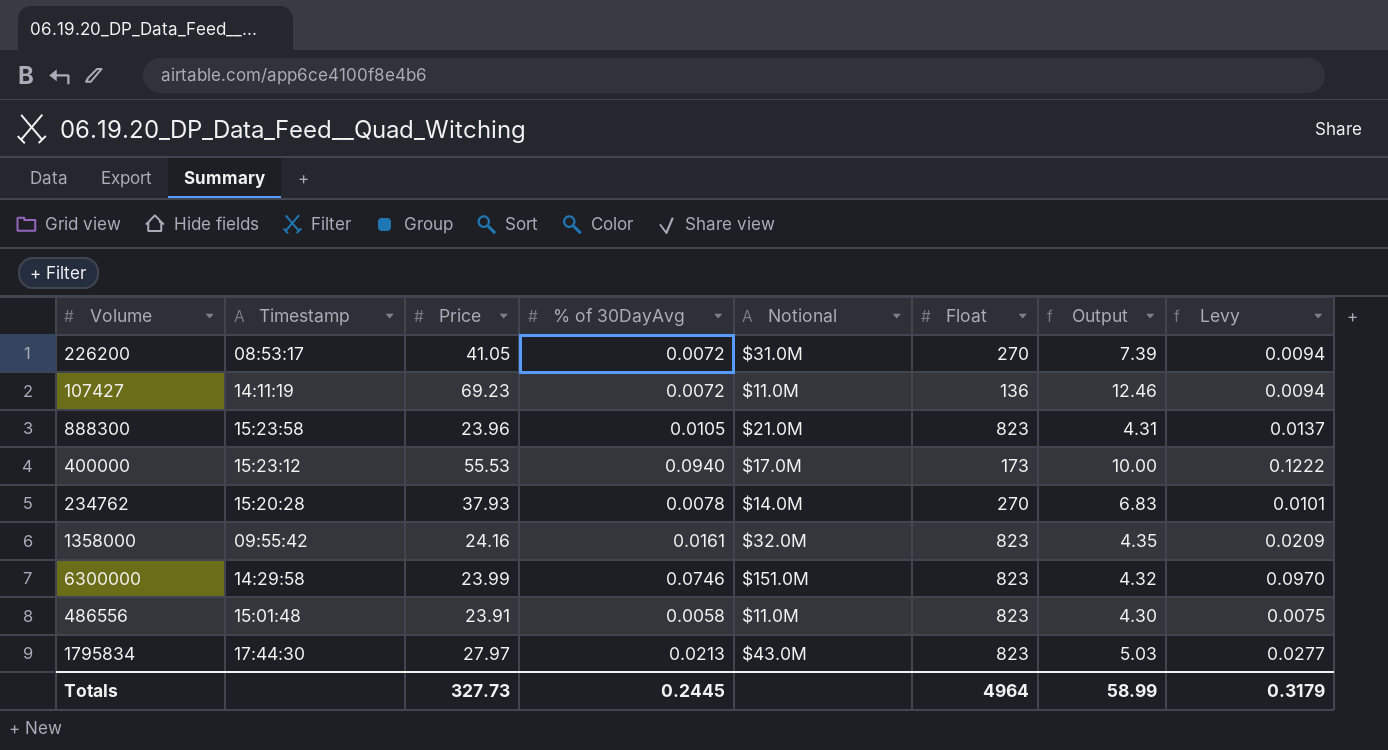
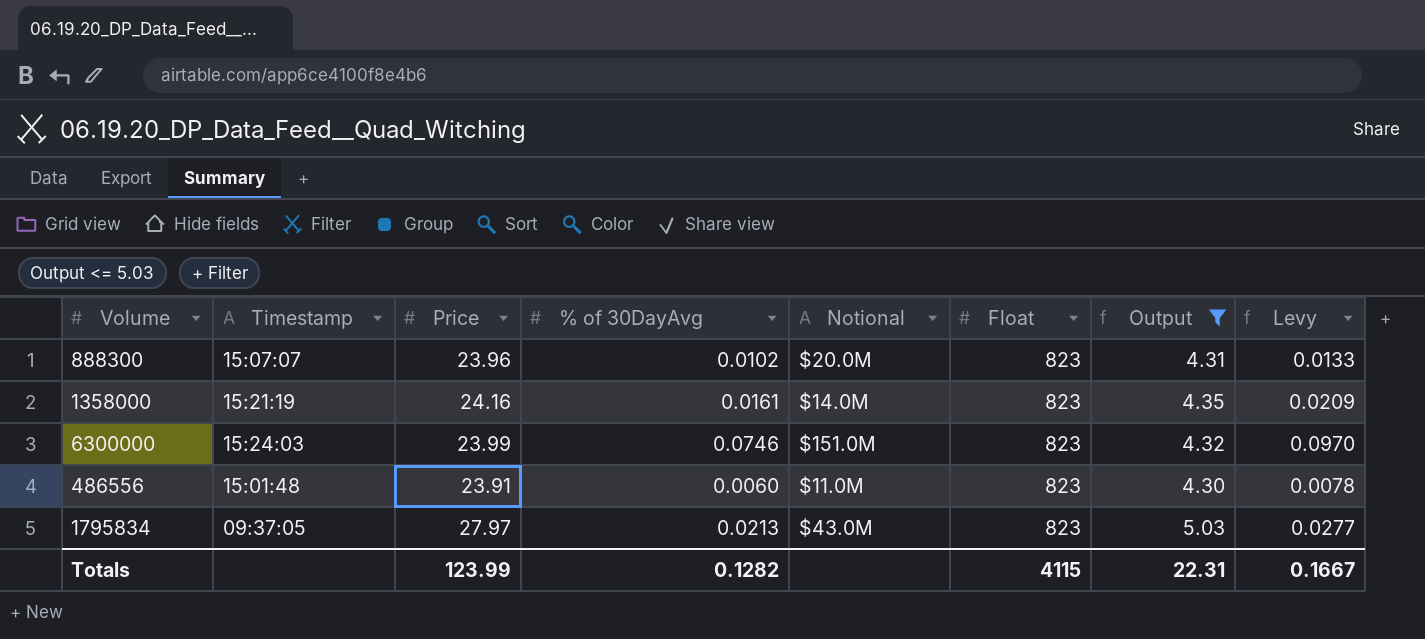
filter: none -> Output <= 5.03
888300 | Timestamp: 15:23:58 -> 15:07:07
888300 | % of 30DayAvg: 0.0105 -> 0.0102
888300 | Notional: $21.0M -> $20.0M
888300 | Levy: 0.0137 -> 0.0133
1358000 | Timestamp: 09:55:42 -> 15:21:19
1358000 | Notional: $32.0M -> $14.0M
6300000 | Timestamp: 14:29:58 -> 15:24:03
486556 | % of 30DayAvg: 0.0058 -> 0.0060
486556 | Levy: 0.0075 -> 0.0078
1795834 | Timestamp: 17:44:30 -> 09:37:05
Totals | Price: 327.73 -> 123.99
Totals | % of 30DayAvg: 0.2445 -> 0.1282
Totals | Float: 4964 -> 4115
Totals | Output: 58.99 -> 22.31
Totals | Levy: 0.3179 -> 0.1667

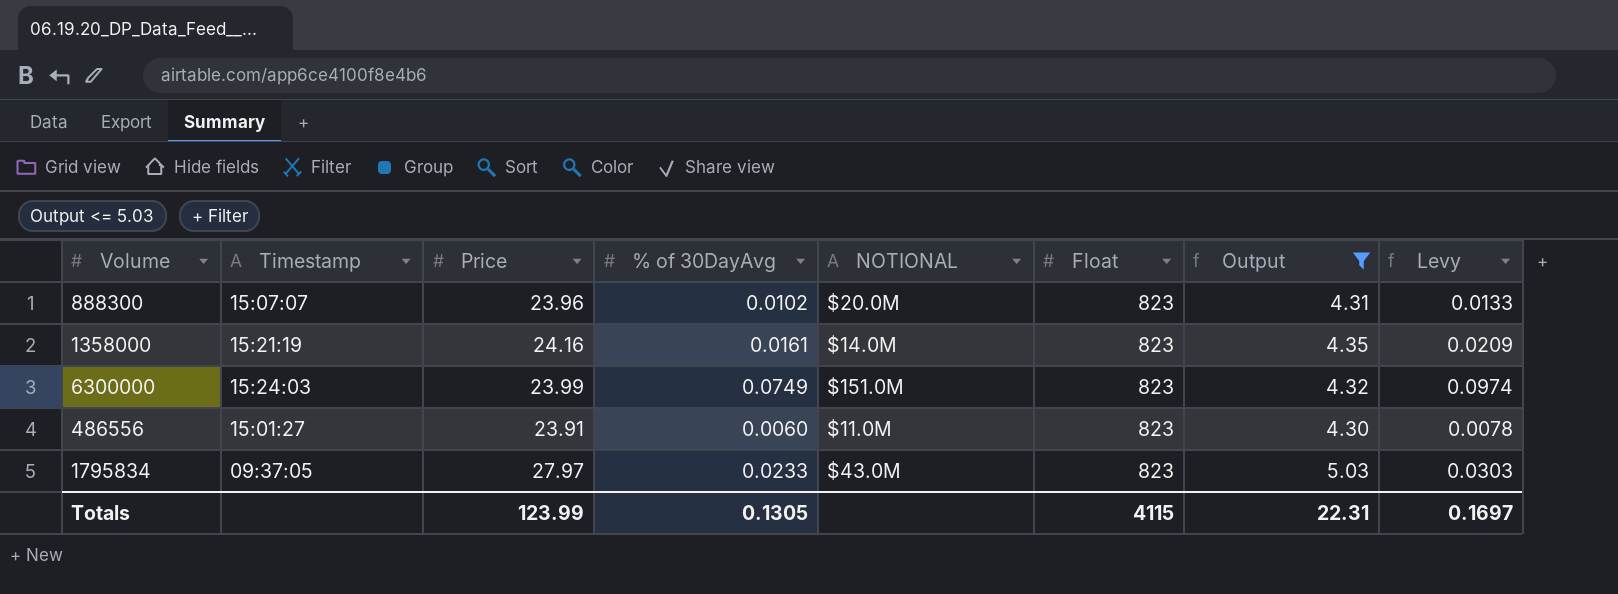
column name: Notional -> NOTIONAL
6300000 | % of 30DayAvg: 0.0746 -> 0.0749
6300000 | Levy: 0.0970 -> 0.0974
486556 | Timestamp: 15:01:48 -> 15:01:27
1795834 | % of 30DayAvg: 0.0213 -> 0.0233
1795834 | Levy: 0.0277 -> 0.0303
Totals | % of 30DayAvg: 0.1282 -> 0.1305
Totals | Levy: 0.1667 -> 0.1697

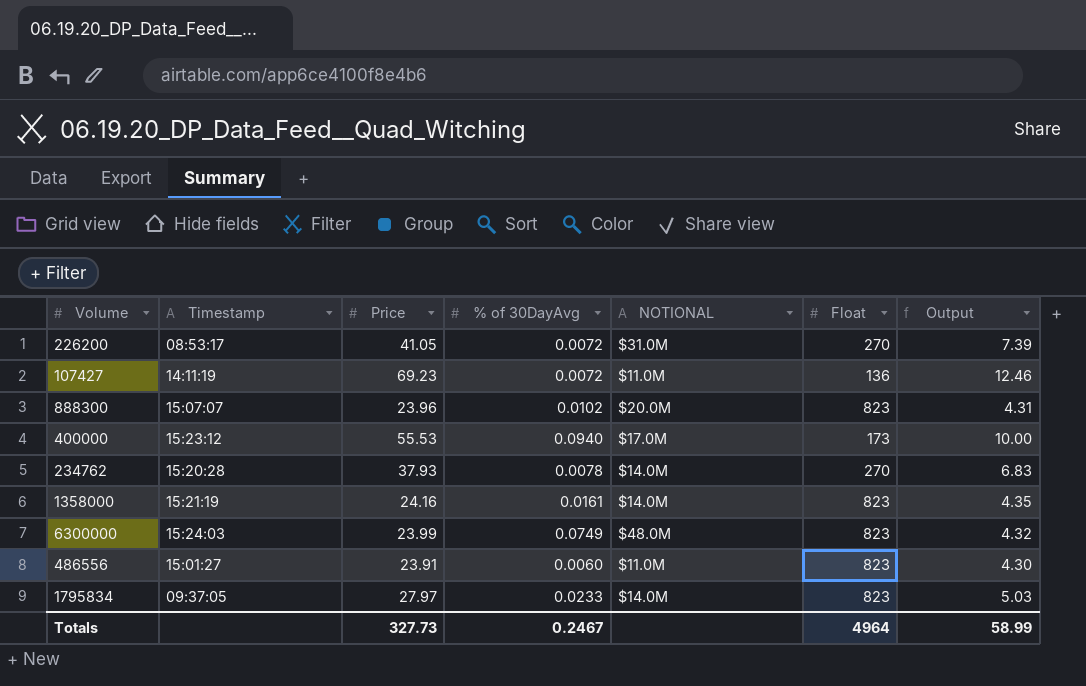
filter: Output <= 5.03 -> none
column Levy | formula: [% of 30DayAvg] * 1.3 -> none
6300000 | NOTIONAL: $151.0M -> $48.0M
1795834 | NOTIONAL: $43.0M -> $14.0M
Totals | Price: 123.99 -> 327.73
Totals | % of 30DayAvg: 0.1305 -> 0.2467
Totals | Float: 4115 -> 4964
Totals | Output: 22.31 -> 58.99

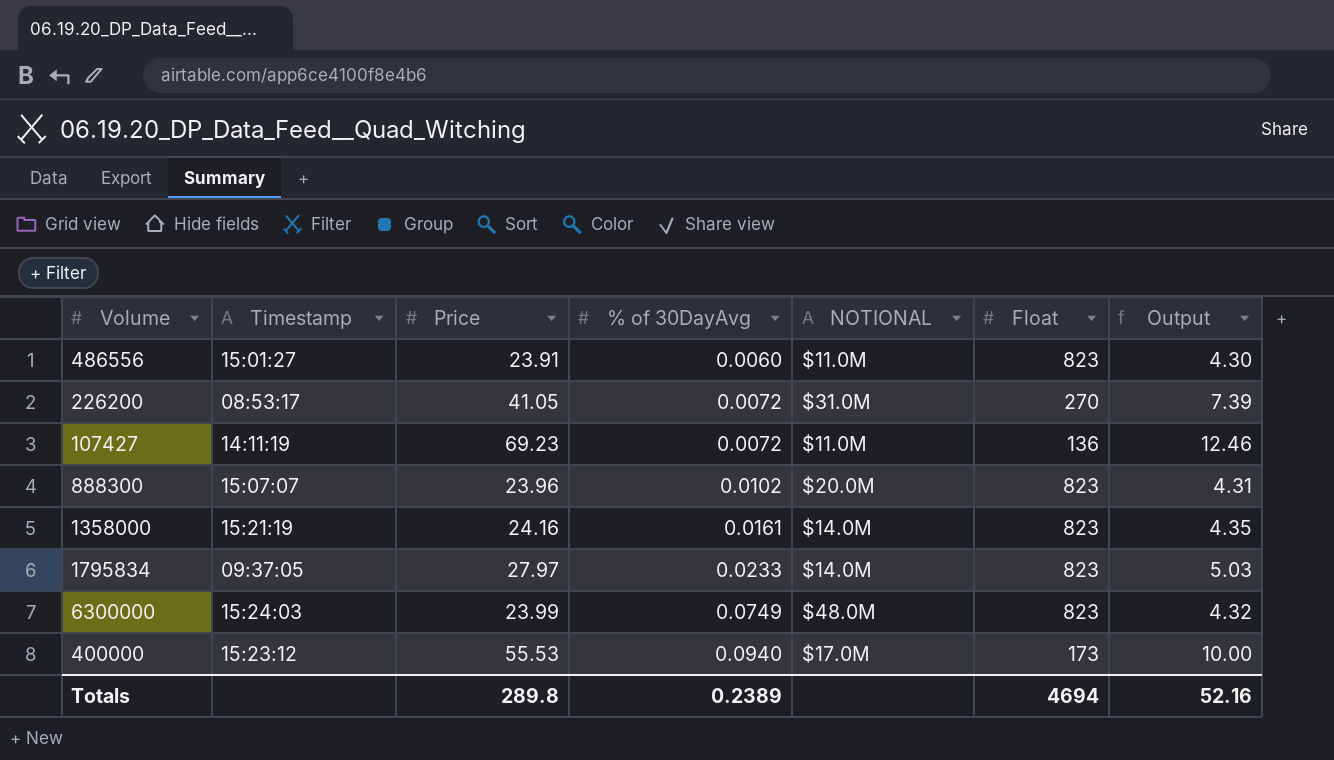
row order: none -> % of 30DayAvg ascending
row 234762: 15:20:28 | 37.93 | 0.0078 | $14.0M | 270 | 6.83 -> none
Totals | Price: 327.73 -> 289.8
Totals | % of 30DayAvg: 0.2467 -> 0.2389
Totals | Float: 4964 -> 4694
Totals | Output: 58.99 -> 52.16

